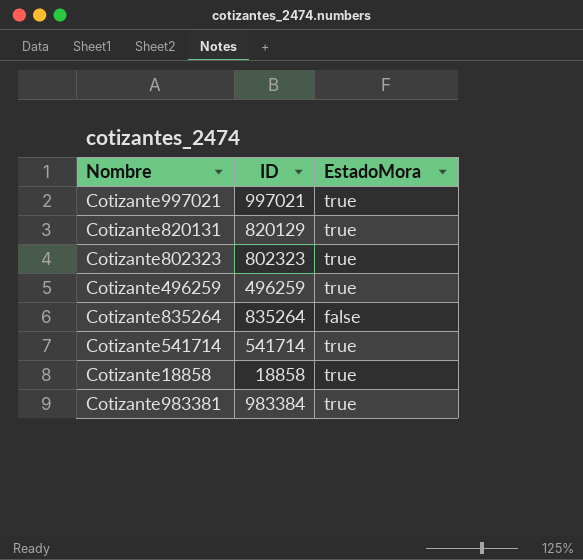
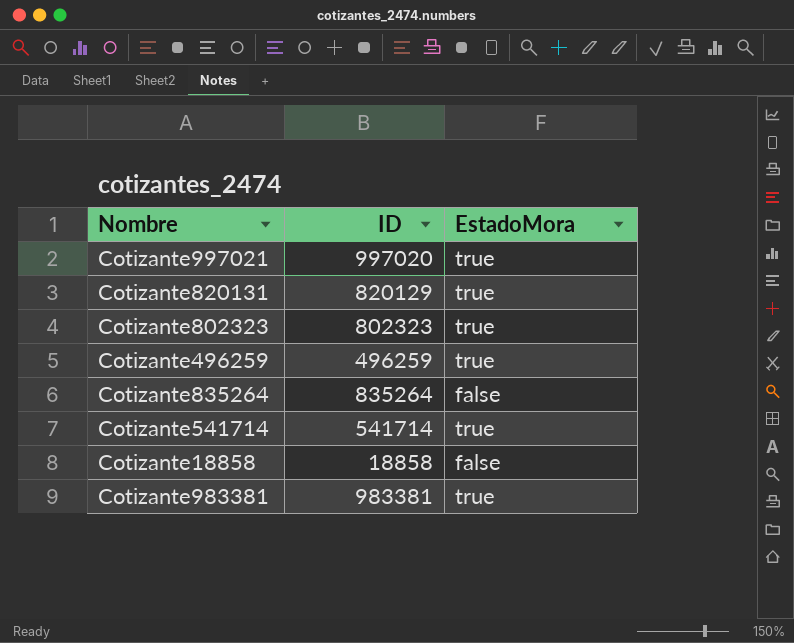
Cotizante997021 | ID: 997021 -> 997020
Cotizante18858 | EstadoMora: true -> false
Cotizante983381 | ID: 983384 -> 983381

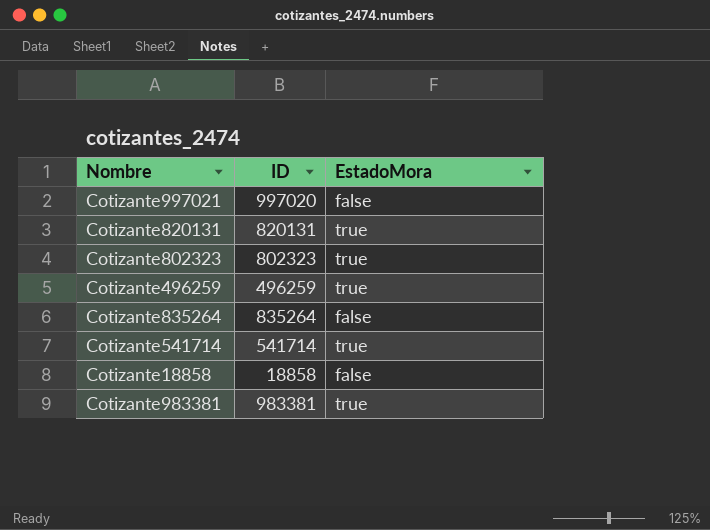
Cotizante997021 | EstadoMora: true -> false
Cotizante820131 | ID: 820129 -> 820131

